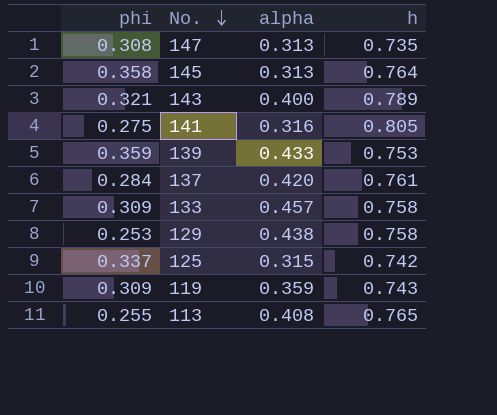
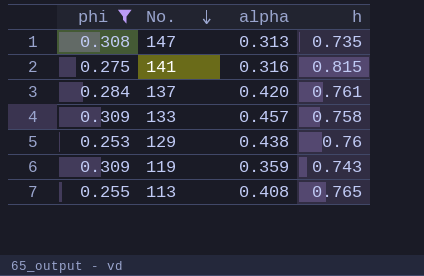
filter: none -> phi <= 0.309
141 | h: 0.805 -> 0.815
129 | h: 0.758 -> 0.76

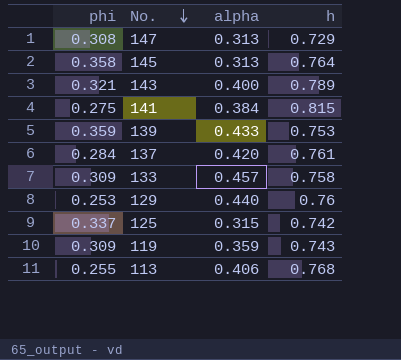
filter: phi <= 0.309 -> none
147 | h: 0.735 -> 0.729
141 | alpha: 0.316 -> 0.384
129 | alpha: 0.438 -> 0.440
113 | alpha: 0.408 -> 0.406
113 | h: 0.765 -> 0.768

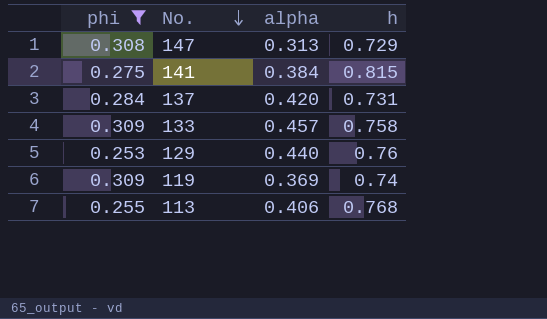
filter: none -> phi <= 0.309
137 | h: 0.761 -> 0.731
119 | alpha: 0.359 -> 0.369
119 | h: 0.743 -> 0.74

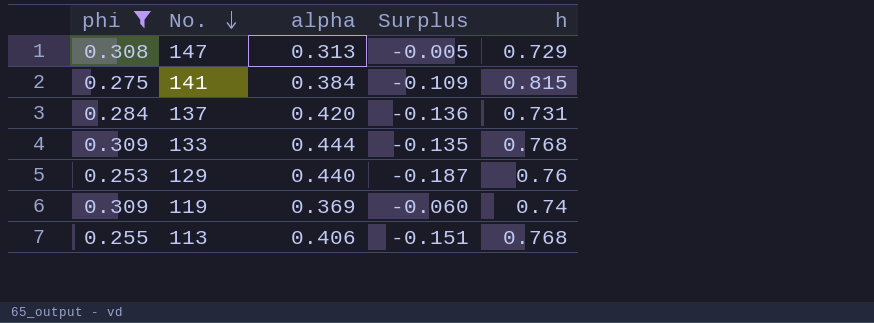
column Surplus | formula: none -> [phi] - [alpha]
133 | alpha: 0.457 -> 0.444
133 | h: 0.758 -> 0.768

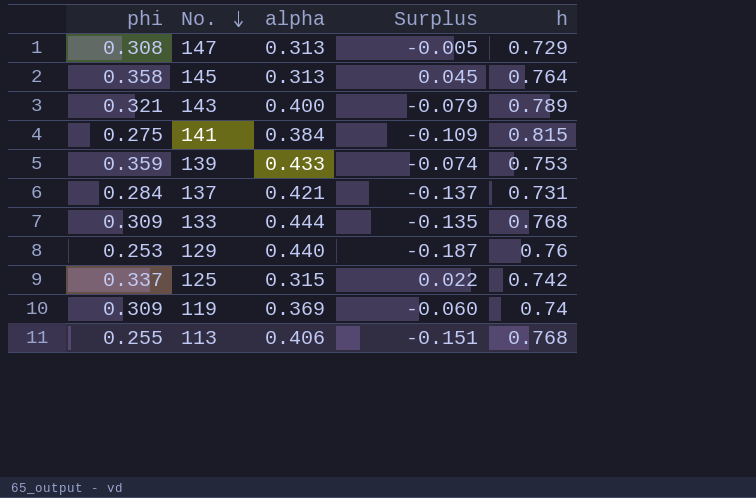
filter: phi <= 0.309 -> none
137 | alpha: 0.420 -> 0.421
137 | Surplus: -0.136 -> -0.137

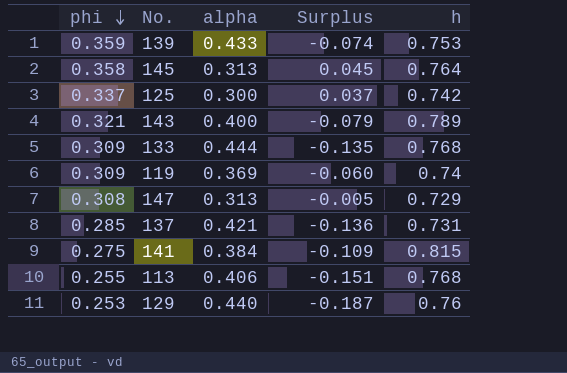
row order: No. descending -> phi descending
125 | alpha: 0.315 -> 0.300
125 | Surplus: 0.022 -> 0.037
137 | phi: 0.284 -> 0.285
137 | Surplus: -0.137 -> -0.136

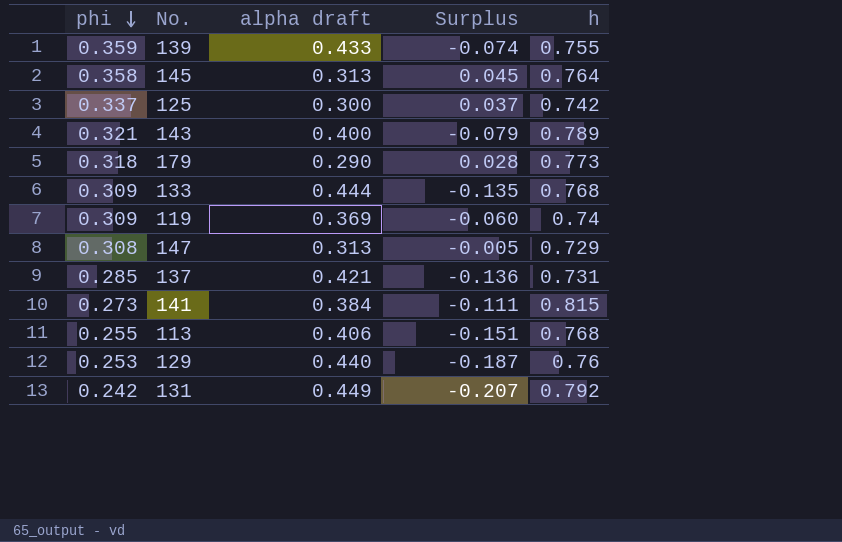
column name: alpha -> alpha draft
139 | h: 0.753 -> 0.755
row 179: none -> 0.318 | 0.290 | 0.028 | 0.773
141 | phi: 0.275 -> 0.273
141 | Surplus: -0.109 -> -0.111
row 131: none -> 0.242 | 0.449 | -0.207 | 0.792

